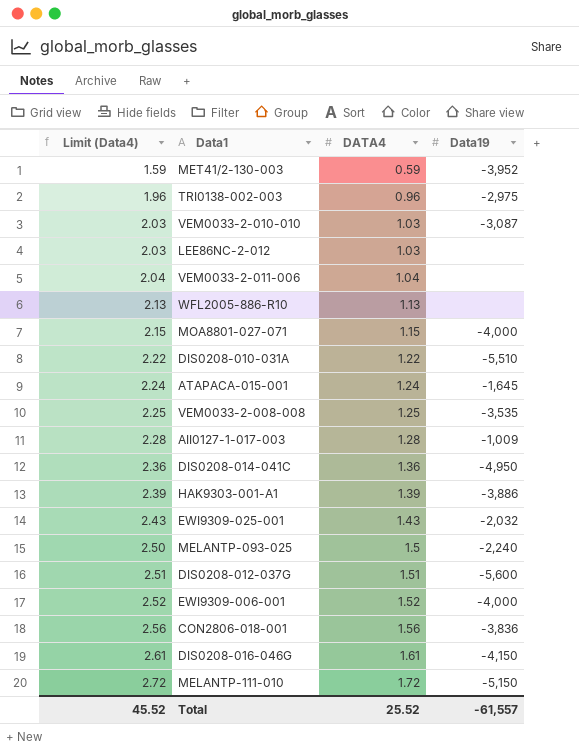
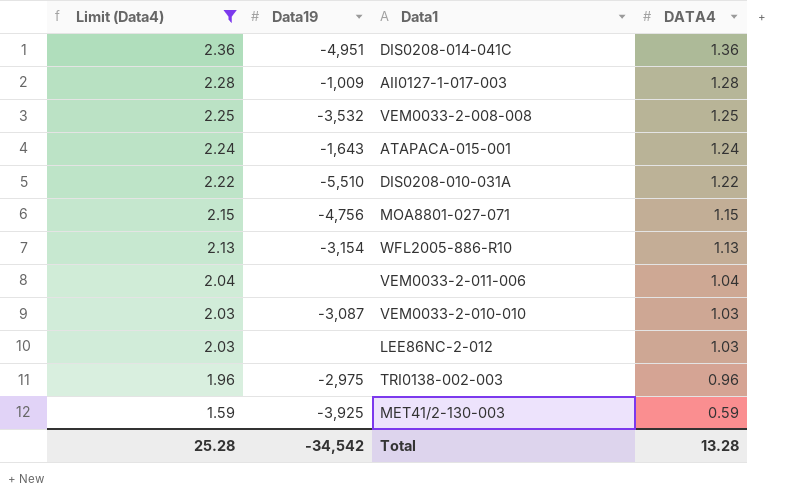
filter: none -> Limit (Data4) <= 2.36
row order: Limit (Data4) ascending -> Limit (Data4) descending
column Data19 | position: 4 -> 2
DIS0208-014-041C | Data19: -4,950 -> -4,951
VEM0033-2-008-008 | Data19: -3,535 -> -3,532
ATAPACA-015-001 | Data19: -1,645 -> -1,643
MOA8801-027-071 | Data19: -4,000 -> -4,756
WFL2005-886-R10 | Data19: none -> -3,154
MET41/2-130-003 | Data19: -3,952 -> -3,925
Total | Limit (Data4): 45.52 -> 25.28
Total | Data19: -61,557 -> -34,542
Total | DATA4: 25.52 -> 13.28

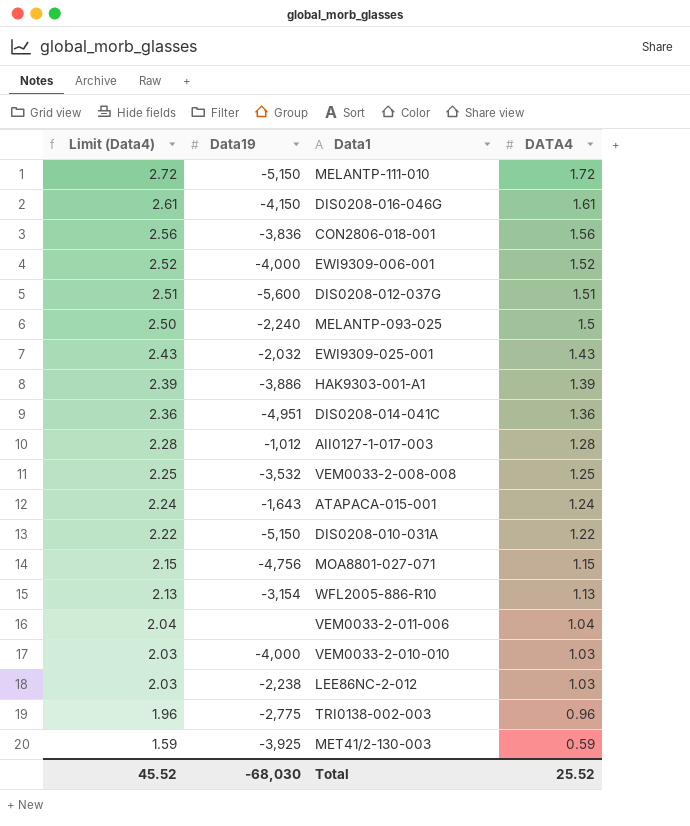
filter: Limit (Data4) <= 2.36 -> none
AII0127-1-017-003 | Data19: -1,009 -> -1,012
DIS0208-010-031A | Data19: -5,510 -> -5,150
VEM0033-2-010-010 | Data19: -3,087 -> -4,000
LEE86NC-2-012 | Data19: none -> -2,238
TRI0138-002-003 | Data19: -2,975 -> -2,775
Total | Limit (Data4): 25.28 -> 45.52
Total | Data19: -34,542 -> -68,030
Total | DATA4: 13.28 -> 25.52

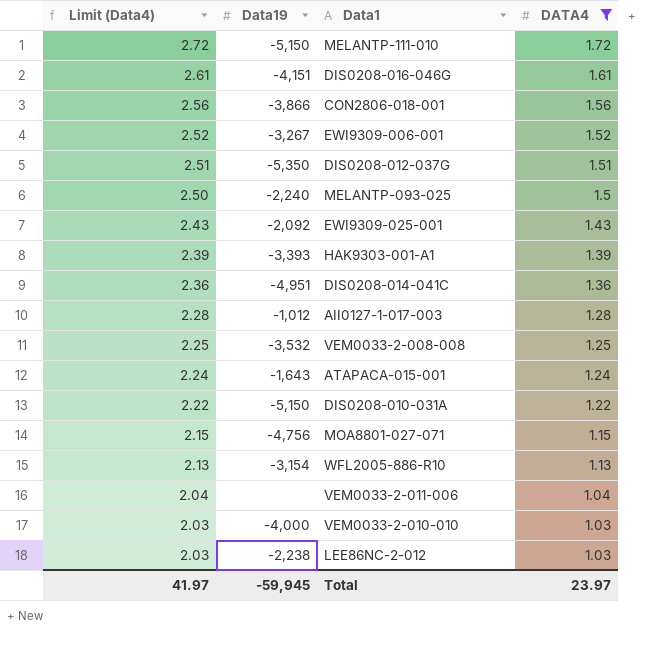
filter: none -> DATA4 >= 1.03
DIS0208-016-046G | Data19: -4,150 -> -4,151
CON2806-018-001 | Data19: -3,836 -> -3,866
EWI9309-006-001 | Data19: -4,000 -> -3,267
DIS0208-012-037G | Data19: -5,600 -> -5,350
EWI9309-025-001 | Data19: -2,032 -> -2,092
HAK9303-001-A1 | Data19: -3,886 -> -3,393
Total | Limit (Data4): 45.52 -> 41.97
Total | Data19: -68,030 -> -59,945
Total | DATA4: 25.52 -> 23.97

